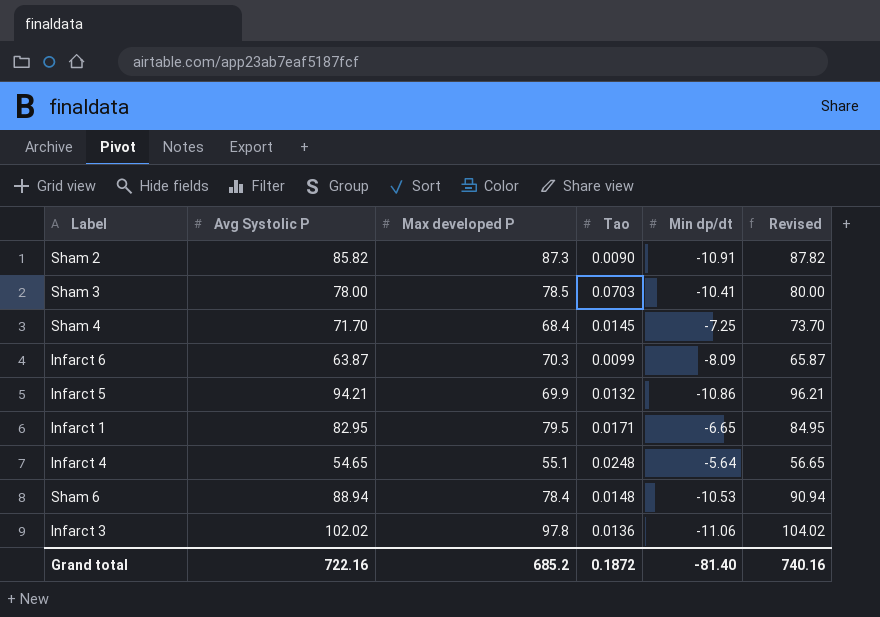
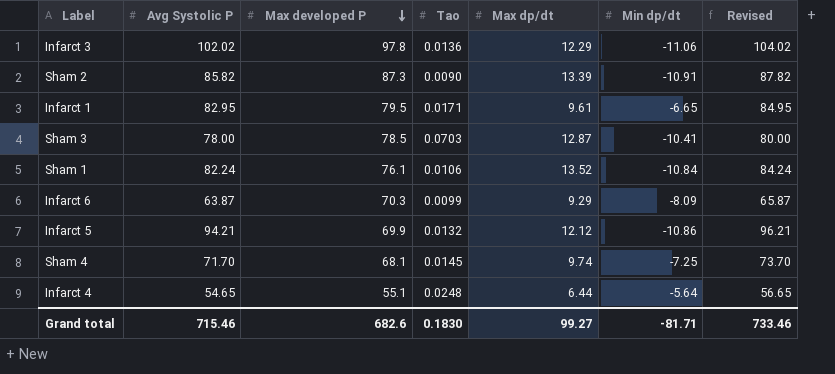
row order: none -> Max developed P descending
column Max dp/dt | position: none -> 5
row Sham 6: 88.94 | 78.4 | 0.0148 | -10.53 | 90.94 -> none
row Sham 1: none -> 82.24 | 76.1 | 0.0106 | 13.52 | -10.84 | 84.24
Sham 4 | Max developed P: 68.4 -> 68.1
Grand total | Avg Systolic P: 722.16 -> 715.46
Grand total | Max developed P: 685.2 -> 682.6
Grand total | Tao: 0.1872 -> 0.1830
Grand total | Min dp/dt: -81.40 -> -81.71
Grand total | Revised: 740.16 -> 733.46

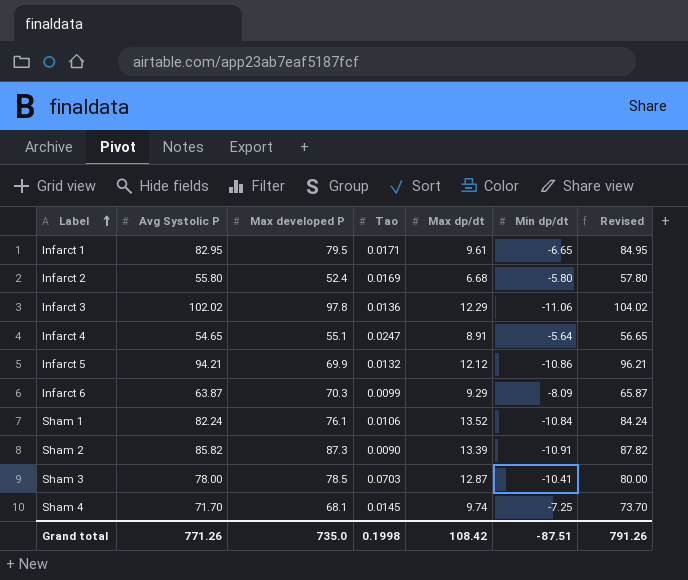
row order: Max developed P descending -> Label ascending
row Infarct 2: none -> 55.80 | 52.4 | 0.0169 | 6.68 | -5.80 | 57.80
Infarct 4 | Tao: 0.0248 -> 0.0247
Infarct 4 | Max dp/dt: 6.44 -> 8.91
Grand total | Avg Systolic P: 715.46 -> 771.26
Grand total | Max developed P: 682.6 -> 735.0
Grand total | Tao: 0.1830 -> 0.1998
Grand total | Max dp/dt: 99.27 -> 108.42
Grand total | Min dp/dt: -81.71 -> -87.51
Grand total | Revised: 733.46 -> 791.26

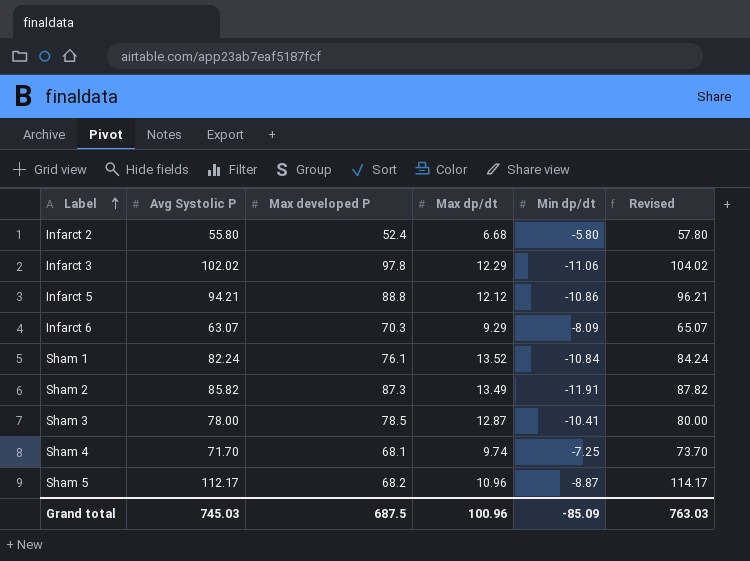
column Tao | position: 4 -> none
row Infarct 1: 82.95 | 79.5 | 0.0171 | 9.61 | -6.65 | 84.95 -> none
row Infarct 4: 54.65 | 55.1 | 0.0247 | 8.91 | -5.64 | 56.65 -> none
Infarct 5 | Max developed P: 69.9 -> 88.8
Infarct 6 | Avg Systolic P: 63.87 -> 63.07
Infarct 6 | Revised: 65.87 -> 65.07
Sham 2 | Max dp/dt: 13.39 -> 13.49
Sham 2 | Min dp/dt: -10.91 -> -11.91
row Sham 5: none -> 112.17 | 68.2 | 10.96 | -8.87 | 114.17
Grand total | Avg Systolic P: 771.26 -> 745.03
Grand total | Max developed P: 735.0 -> 687.5
Grand total | Max dp/dt: 108.42 -> 100.96
Grand total | Min dp/dt: -87.51 -> -85.09
Grand total | Revised: 791.26 -> 763.03

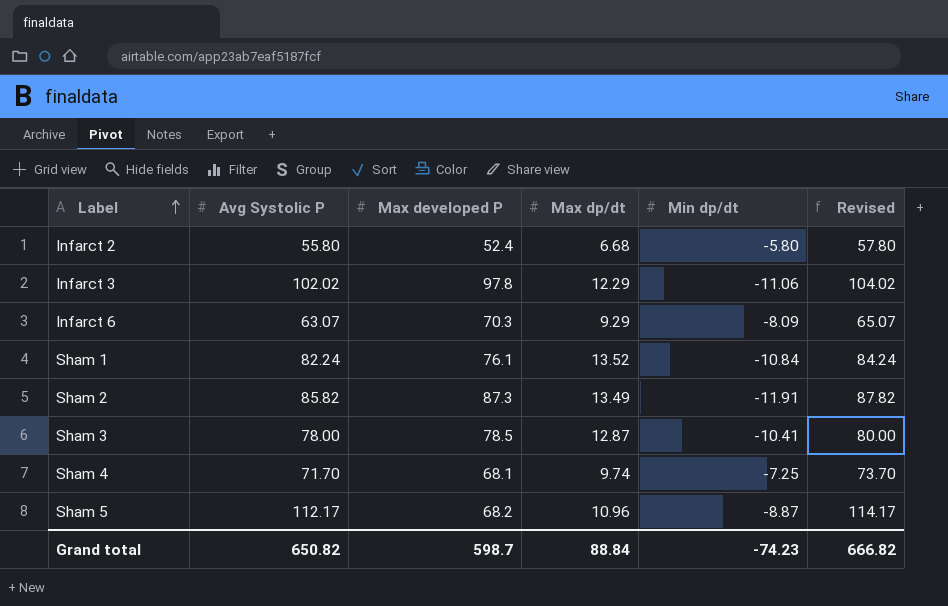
row Infarct 5: 94.21 | 88.8 | 12.12 | -10.86 | 96.21 -> none
Grand total | Avg Systolic P: 745.03 -> 650.82
Grand total | Max developed P: 687.5 -> 598.7
Grand total | Max dp/dt: 100.96 -> 88.84
Grand total | Min dp/dt: -85.09 -> -74.23
Grand total | Revised: 763.03 -> 666.82

